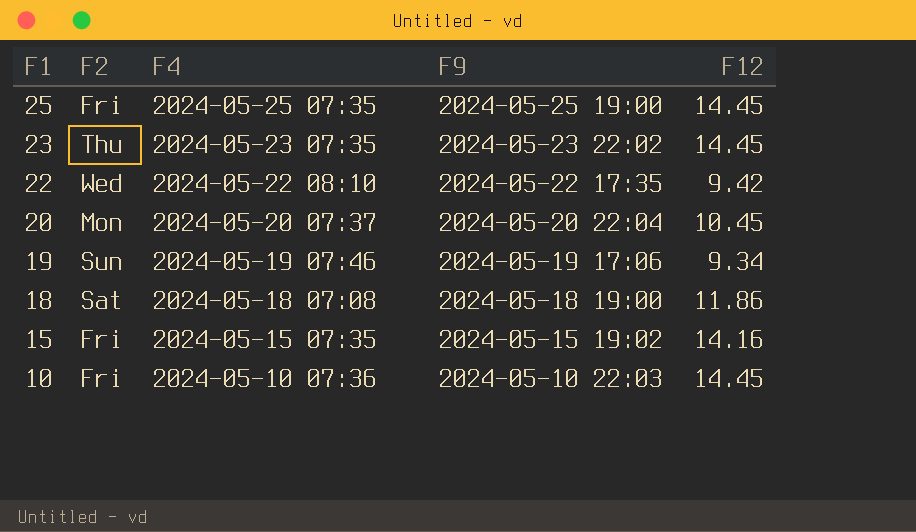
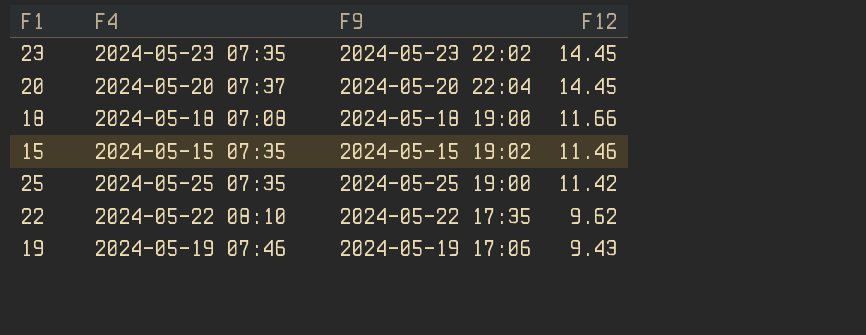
row order: F1 descending -> F12 descending
column F2 | position: 2 -> none
row 10: Fri | 2024-05-10 07:36 | 2024-05-10 22:03 | 14.45 -> none
20 | F12: 10.45 -> 14.45
18 | F12: 11.86 -> 11.66
15 | F12: 14.16 -> 11.46
25 | F12: 14.45 -> 11.42
22 | F12: 9.42 -> 9.62
19 | F12: 9.34 -> 9.43

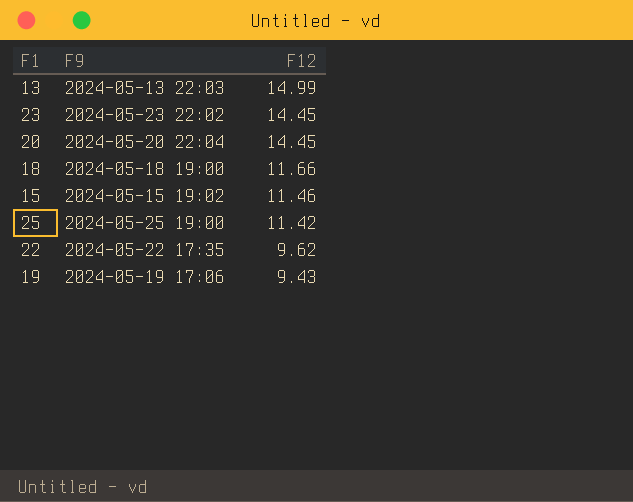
column F4 | position: 2 -> none
row 13: none -> 2024-05-13 22:03 | 14.99

